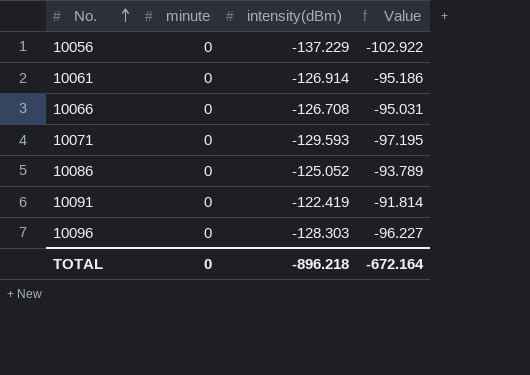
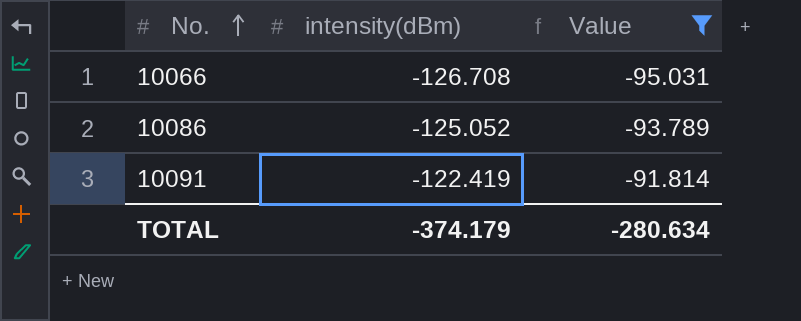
filter: none -> Value >= -95.031
column minute | position: 2 -> none
TOTAL | intensity(dBm): -896.218 -> -374.179
TOTAL | Value: -672.164 -> -280.634

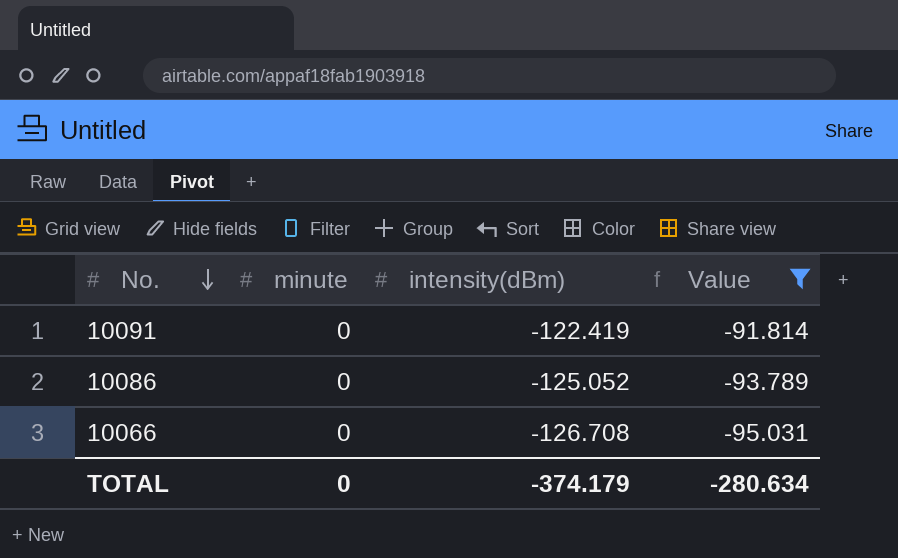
row order: No. ascending -> No. descending
column minute | position: none -> 2

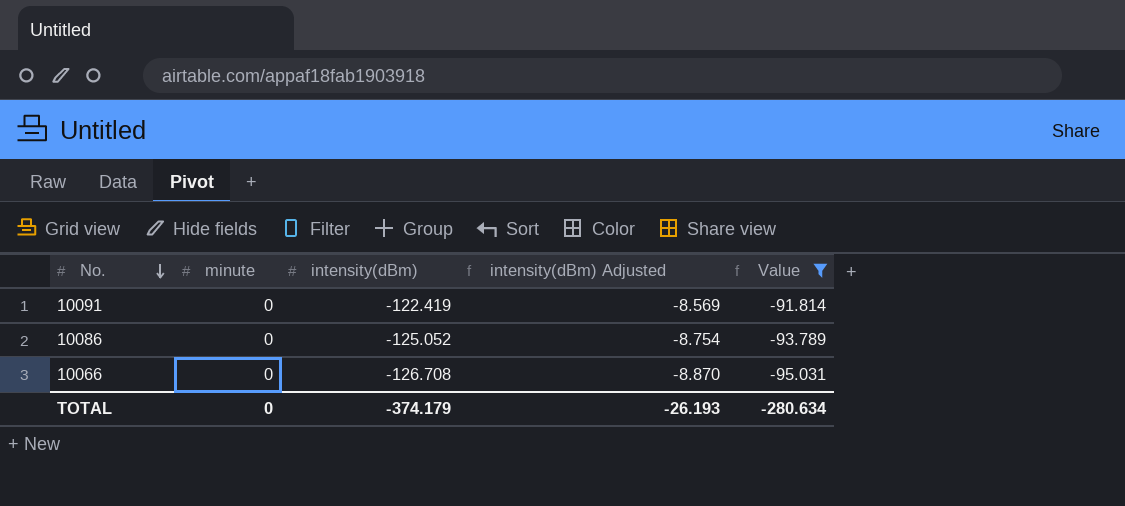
column intensity(dBm) Adjusted | formula: none -> [intensity(dBm)] * 0.07

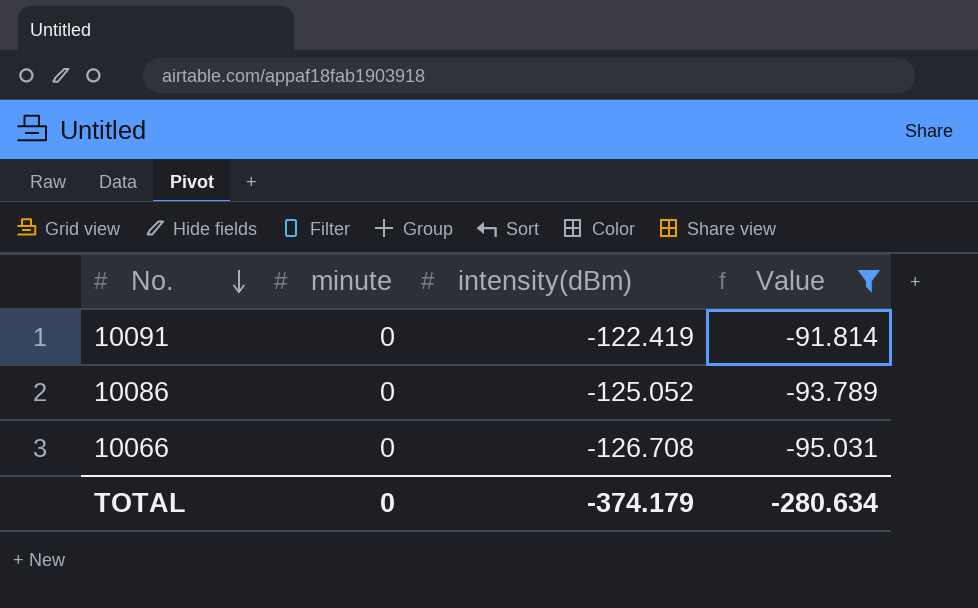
column intensity(dBm) Adjusted | formula: [intensity(dBm)] * 0.07 -> none

